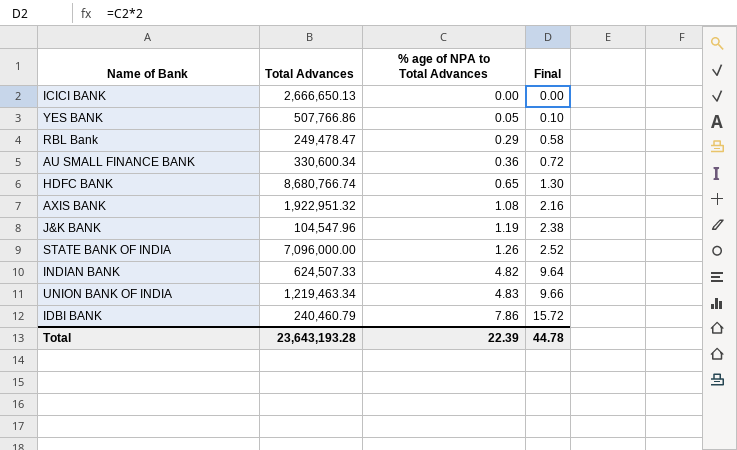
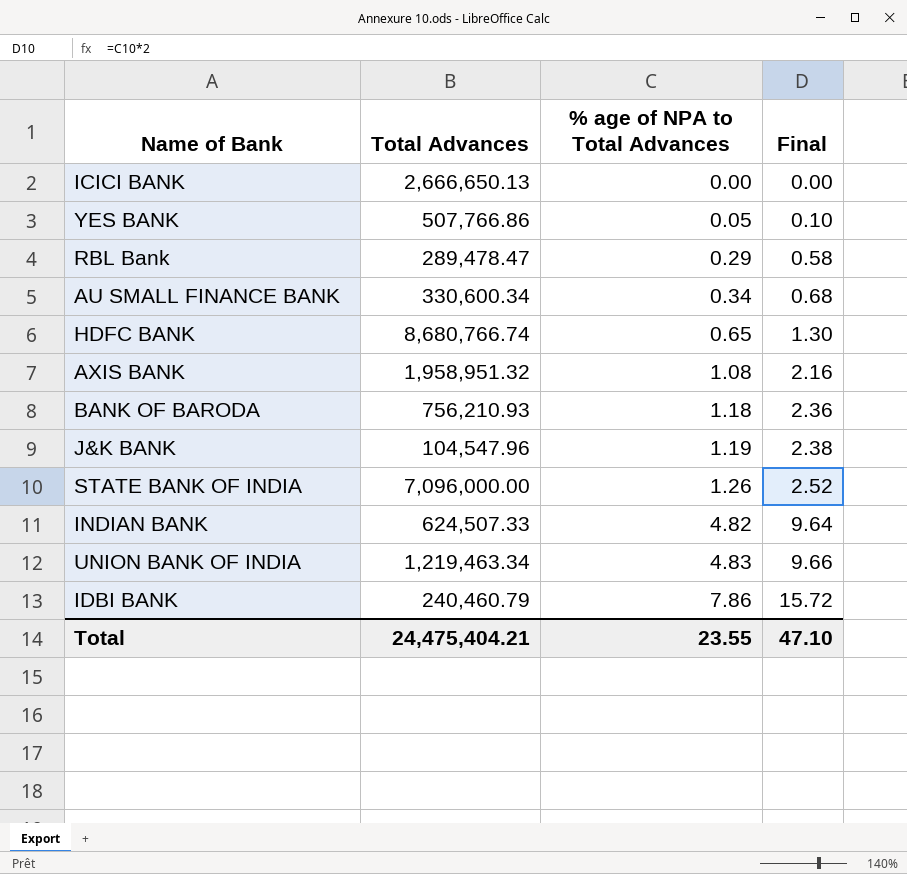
RBL Bank | Total Advances: 249,478.47 -> 289,478.47
AU SMALL FINANCE BANK | % age of NPA to Total Advances: 0.36 -> 0.34
AU SMALL FINANCE BANK | Final: 0.72 -> 0.68
AXIS BANK | Total Advances: 1,922,951.32 -> 1,958,951.32
row BANK OF BARODA: none -> 756,210.93 | 1.18 | 2.36
Total | Total Advances: 23,643,193.28 -> 24,475,404.21
Total | % age of NPA to Total Advances: 22.39 -> 23.55
Total | Final: 44.78 -> 47.10

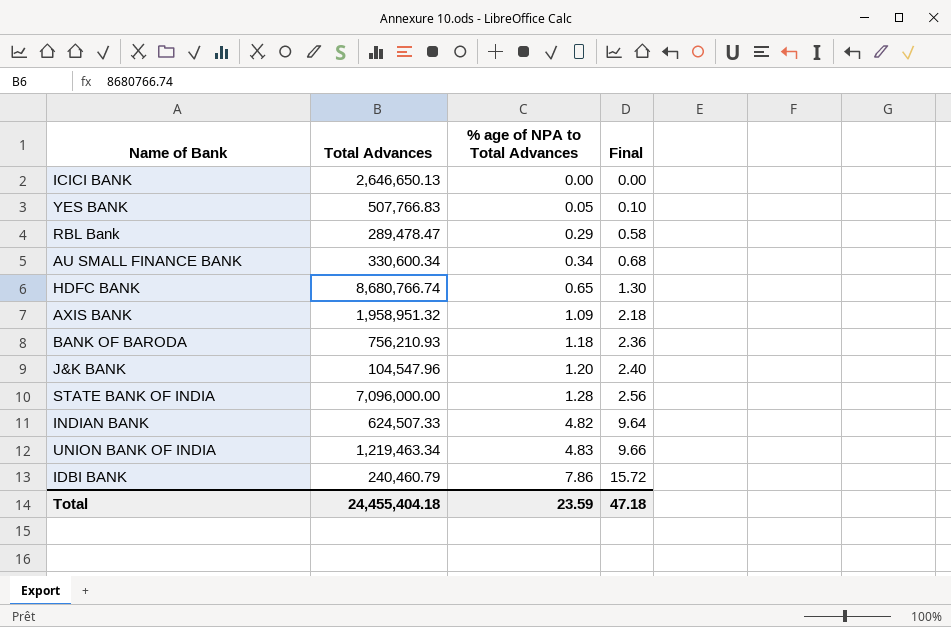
ICICI BANK | Total Advances: 2,666,650.13 -> 2,646,650.13
YES BANK | Total Advances: 507,766.86 -> 507,766.83
AXIS BANK | % age of NPA to Total Advances: 1.08 -> 1.09
AXIS BANK | Final: 2.16 -> 2.18
J&K BANK | % age of NPA to Total Advances: 1.19 -> 1.20
J&K BANK | Final: 2.38 -> 2.40
STATE BANK OF INDIA | % age of NPA to Total Advances: 1.26 -> 1.28
STATE BANK OF INDIA | Final: 2.52 -> 2.56
Total | Total Advances: 24,475,404.21 -> 24,455,404.18
Total | % age of NPA to Total Advances: 23.55 -> 23.59
Total | Final: 47.10 -> 47.18

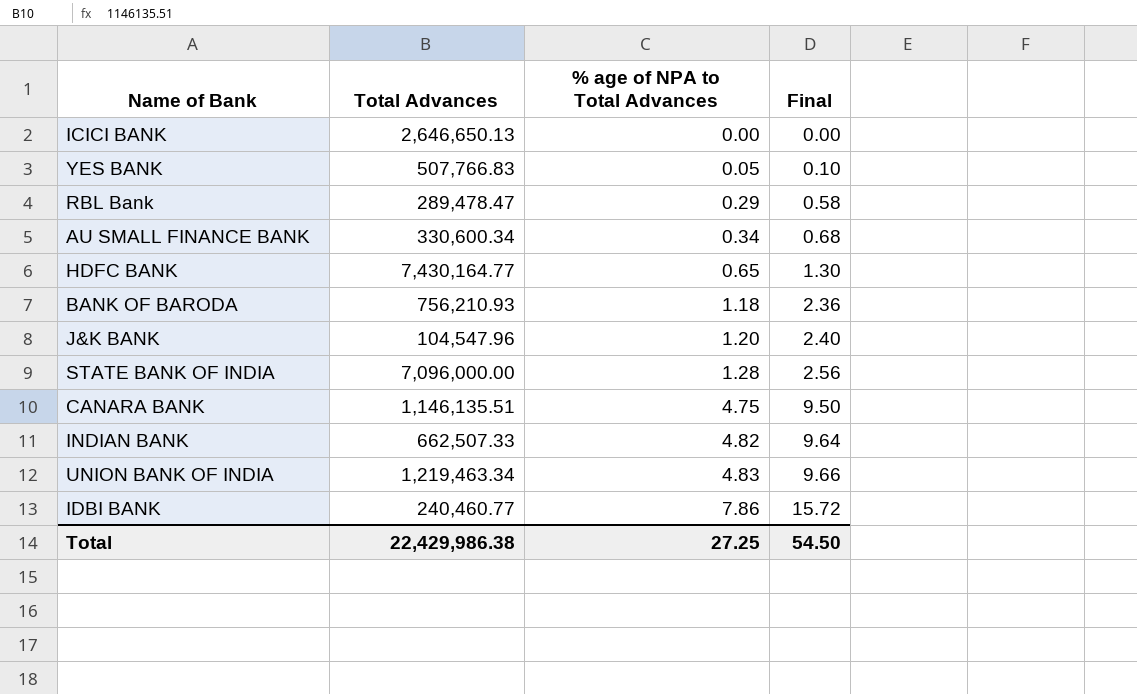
row AXIS BANK: 1,958,951.32 | 1.09 | 2.18 -> none
HDFC BANK | Total Advances: 8,680,766.74 -> 7,430,164.77
row CANARA BANK: none -> 1,146,135.51 | 4.75 | 9.50
INDIAN BANK | Total Advances: 624,507.33 -> 662,507.33
IDBI BANK | Total Advances: 240,460.79 -> 240,460.77
Total | Total Advances: 24,455,404.18 -> 22,429,986.38
Total | % age of NPA to Total Advances: 23.59 -> 27.25
Total | Final: 47.18 -> 54.50

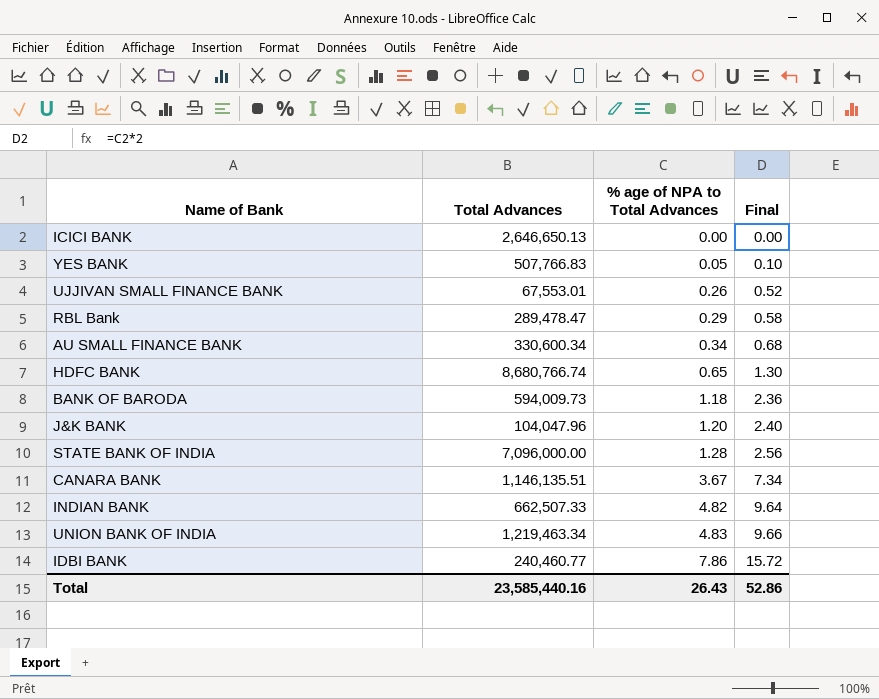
row UJJIVAN SMALL FINANCE BANK: none -> 67,553.01 | 0.26 | 0.52
HDFC BANK | Total Advances: 7,430,164.77 -> 8,680,766.74
BANK OF BARODA | Total Advances: 756,210.93 -> 594,009.73
J&K BANK | Total Advances: 104,547.96 -> 104,047.96
CANARA BANK | % age of NPA to Total Advances: 4.75 -> 3.67
CANARA BANK | Final: 9.50 -> 7.34
Total | Total Advances: 22,429,986.38 -> 23,585,440.16
Total | % age of NPA to Total Advances: 27.25 -> 26.43
Total | Final: 54.50 -> 52.86

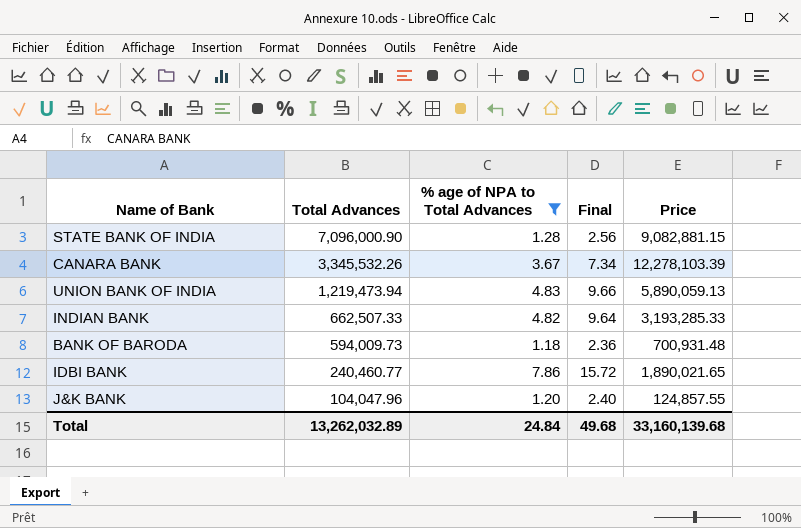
filter: none -> % age of NPA to Total Advances >= 1.18
row order: % age of NPA to Total Advances ascending -> Total Advances descending
column Price | formula: none -> [Total Advances] * [% age of NPA to Total Advances]
STATE BANK OF INDIA | Total Advances: 7,096,000.00 -> 7,096,000.90
CANARA BANK | Total Advances: 1,146,135.51 -> 3,345,532.26
UNION BANK OF INDIA | Total Advances: 1,219,463.34 -> 1,219,473.94
Total | Total Advances: 23,585,440.16 -> 13,262,032.89
Total | % age of NPA to Total Advances: 26.43 -> 24.84
Total | Final: 52.86 -> 49.68

